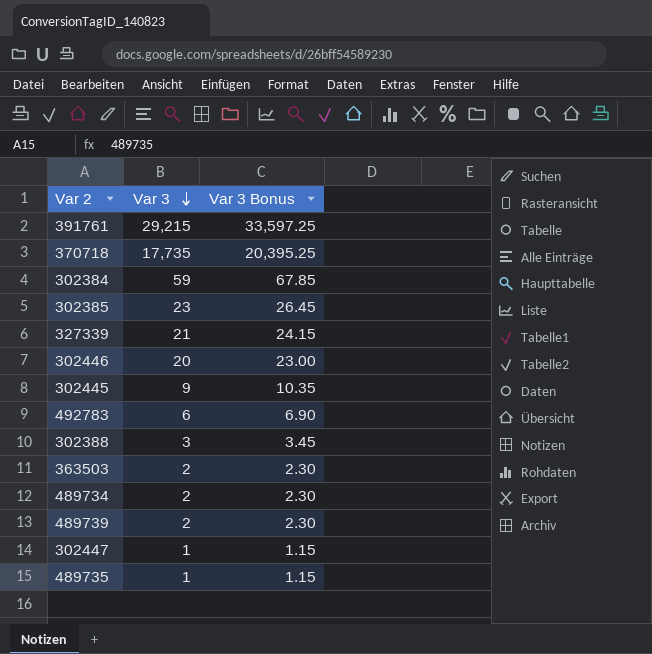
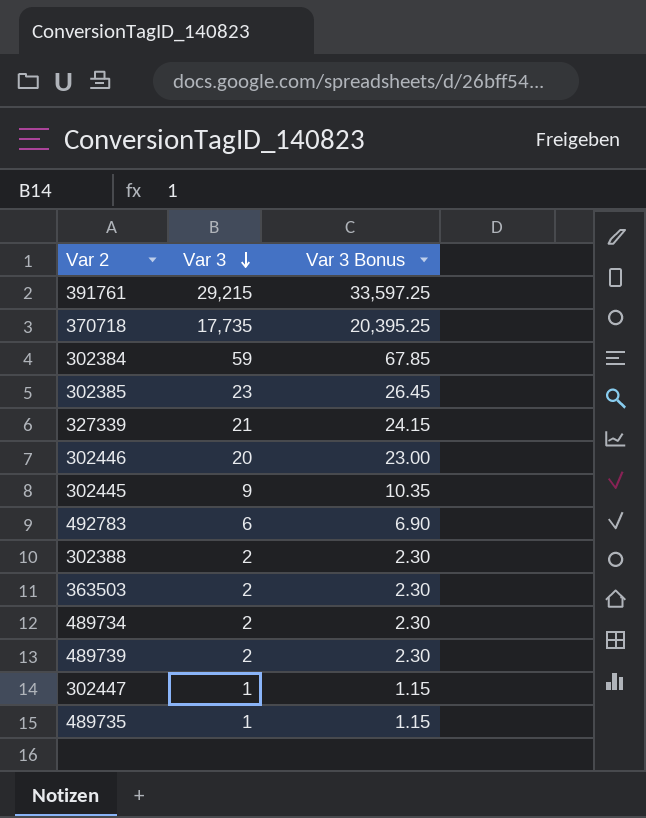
302388 | Var 3: 3 -> 2
302388 | Var 3 Bonus: 3.45 -> 2.30

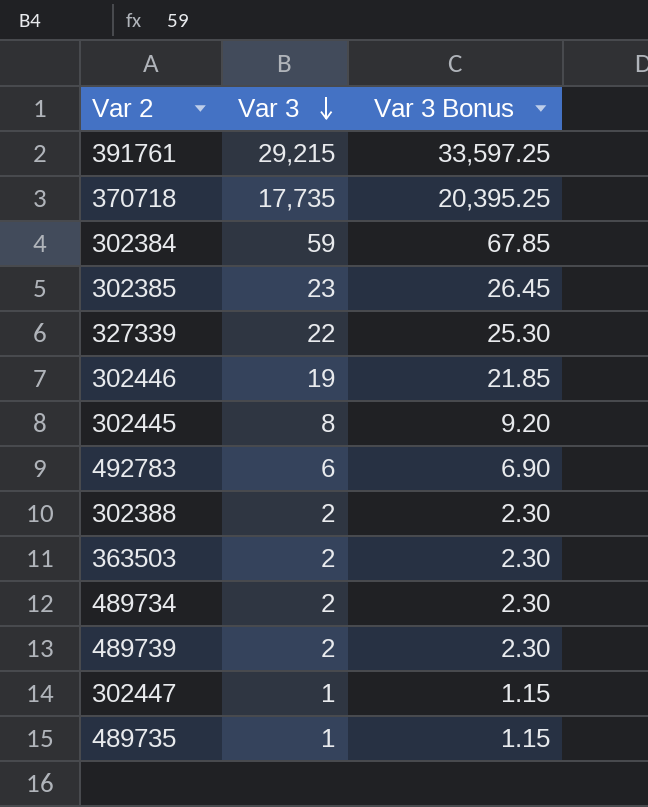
327339 | Var 3: 21 -> 22
327339 | Var 3 Bonus: 24.15 -> 25.30
302446 | Var 3: 20 -> 19
302446 | Var 3 Bonus: 23.00 -> 21.85
302445 | Var 3: 9 -> 8
302445 | Var 3 Bonus: 10.35 -> 9.20

